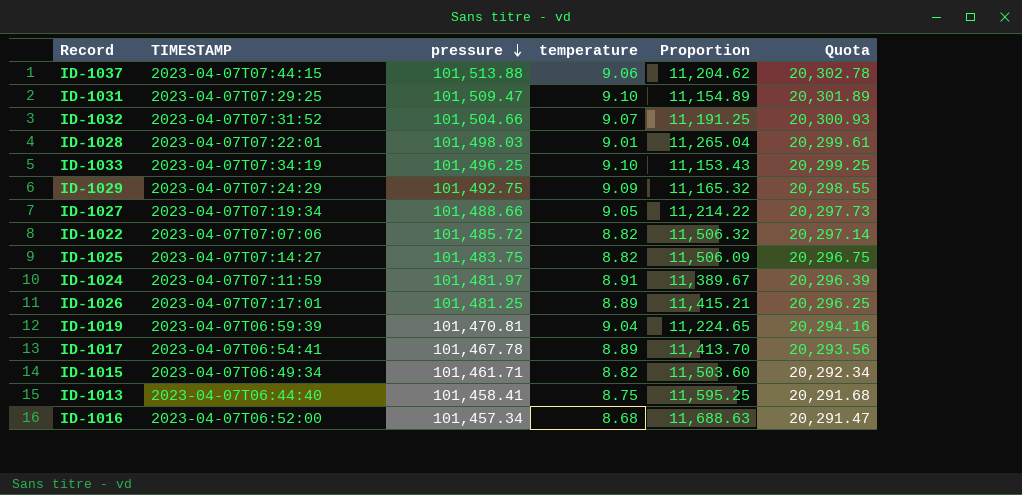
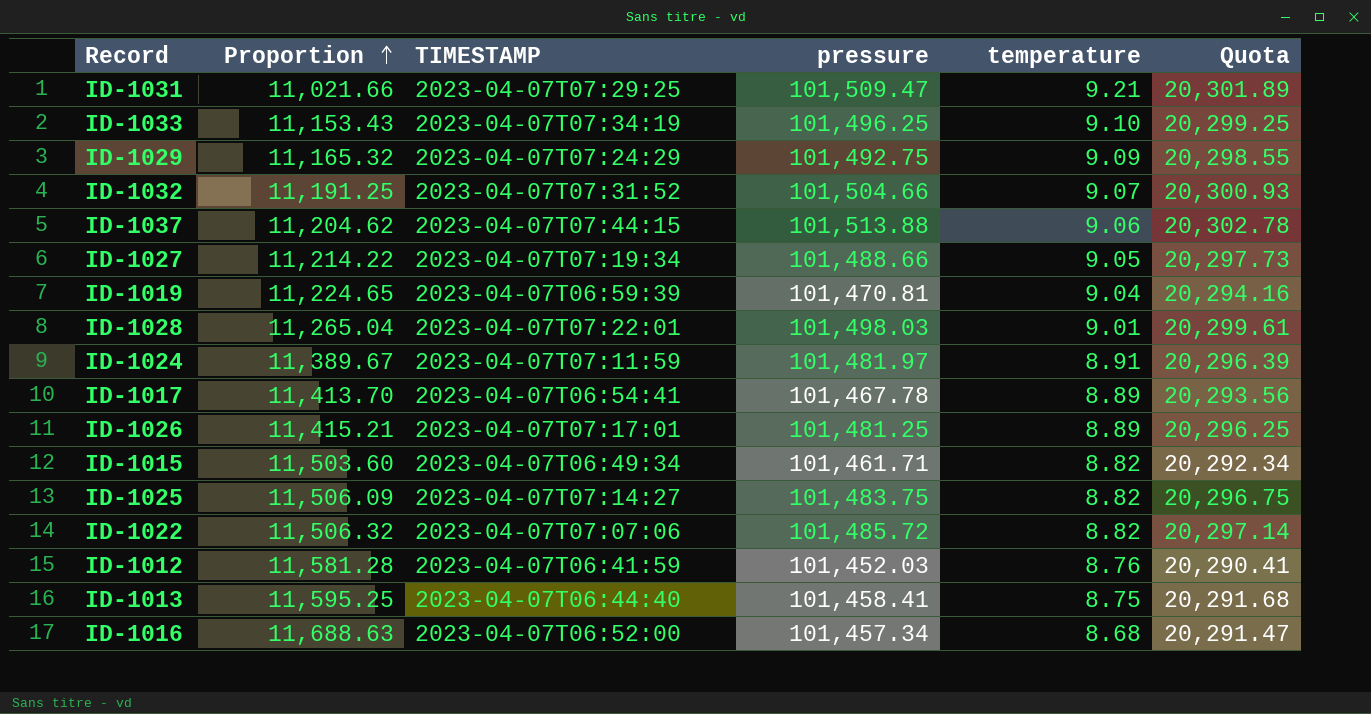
row order: pressure descending -> Proportion ascending
column Proportion | position: 5 -> 2
ID-1031 | Proportion: 11,154.89 -> 11,021.66
ID-1031 | temperature: 9.10 -> 9.21
row ID-1012: none -> 11,581.28 | 2023-04-07T06:41:59 | 101,452.03 | 8.76 | 20,290.41

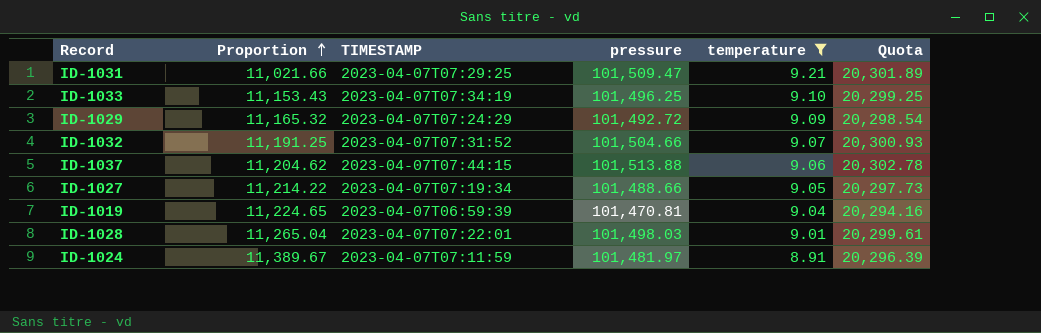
filter: none -> temperature >= 8.91
ID-1029 | pressure: 101,492.75 -> 101,492.72
ID-1029 | Quota: 20,298.55 -> 20,298.54

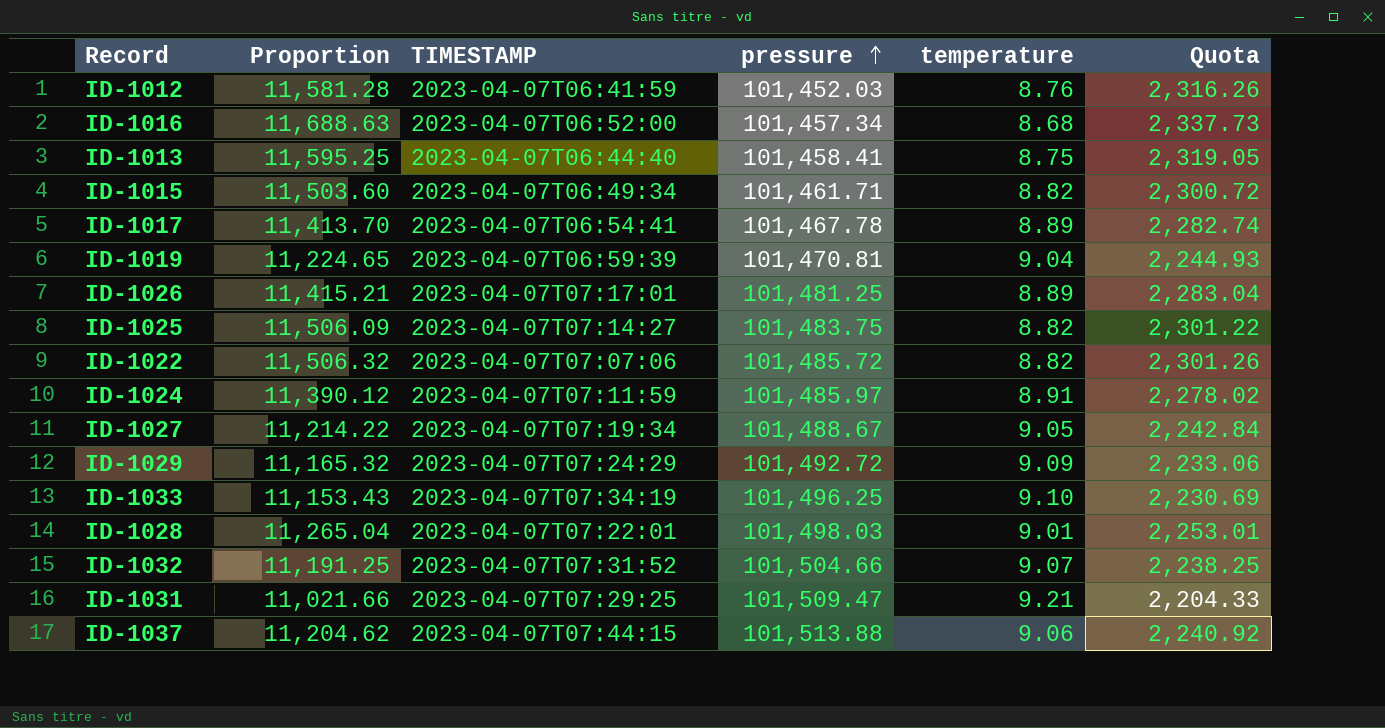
filter: temperature >= 8.91 -> none
row order: Proportion ascending -> pressure ascending
column Quota | formula: [pressure] * 0.2 -> [Proportion] * 0.2
ID-1024 | Proportion: 11,389.67 -> 11,390.12
ID-1024 | pressure: 101,481.97 -> 101,485.97
ID-1027 | pressure: 101,488.66 -> 101,488.67

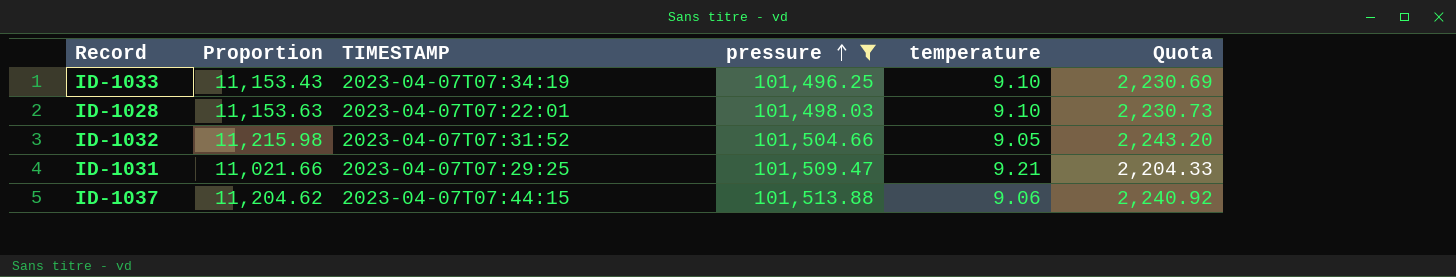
filter: none -> pressure >= 101,496.25
ID-1028 | Proportion: 11,265.04 -> 11,153.63
ID-1028 | temperature: 9.01 -> 9.10
ID-1028 | Quota: 2,253.01 -> 2,230.73
ID-1032 | Proportion: 11,191.25 -> 11,215.98
ID-1032 | temperature: 9.07 -> 9.05
ID-1032 | Quota: 2,238.25 -> 2,243.20

